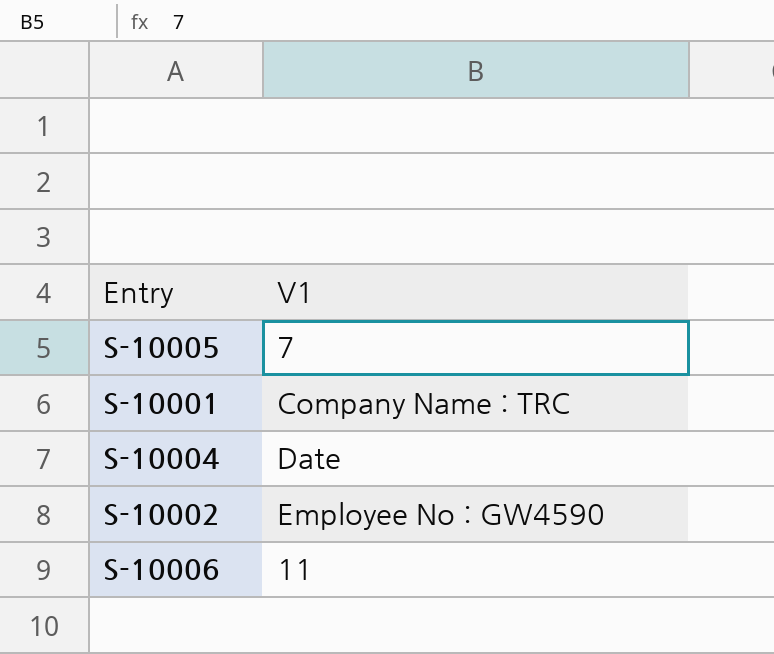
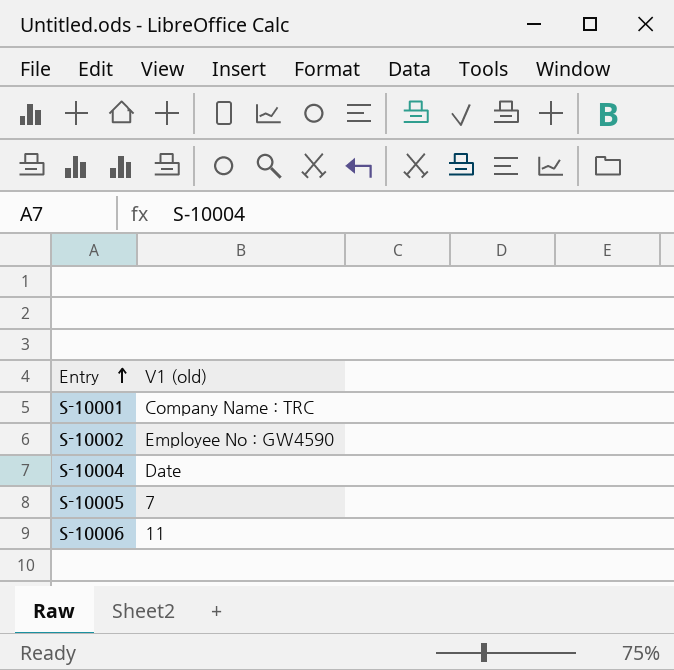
row order: none -> Entry ascending
column name: V1 -> V1 (old)

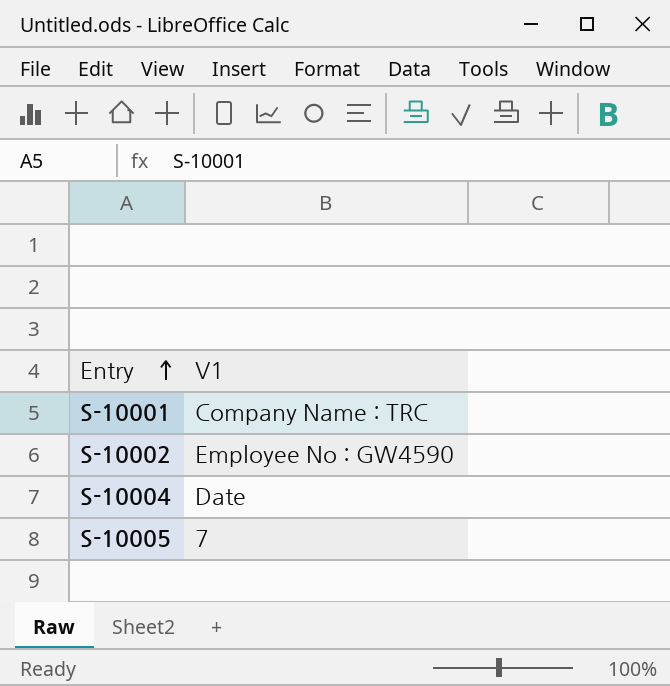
column name: V1 (old) -> V1
row S-10006: 11 -> none

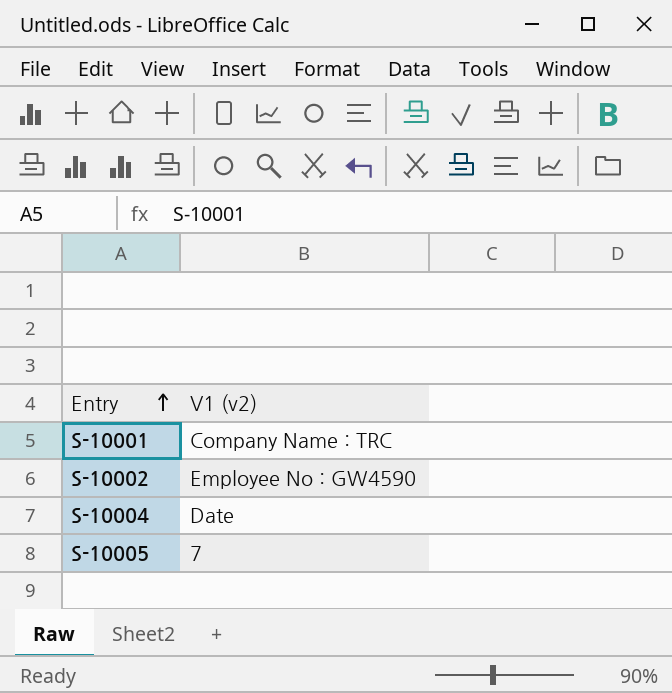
column name: V1 -> V1 (v2)

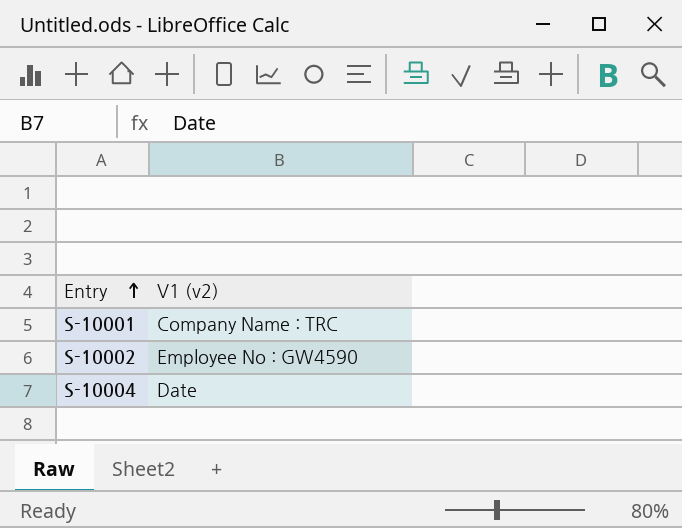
row S-10005: 7 -> none

